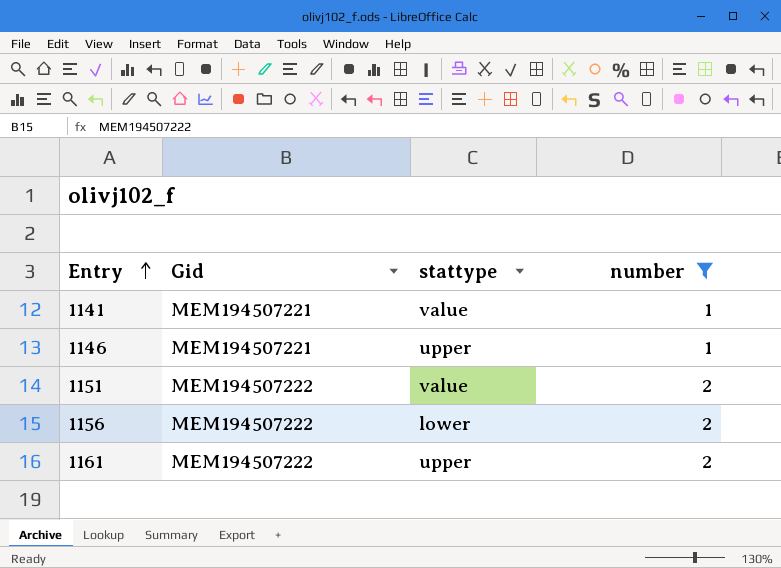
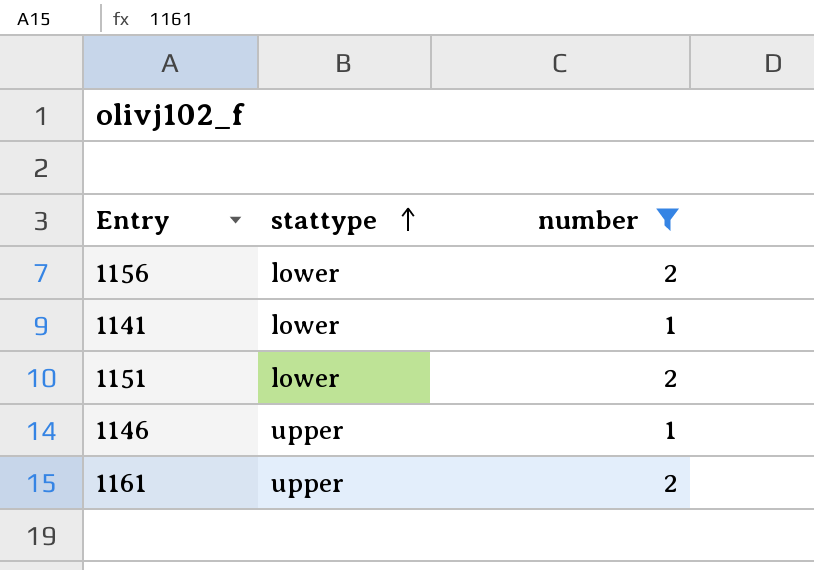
row order: Entry ascending -> stattype ascending
column Gid | position: 2 -> none
1141 | stattype: value -> lower
1151 | stattype: value -> lower

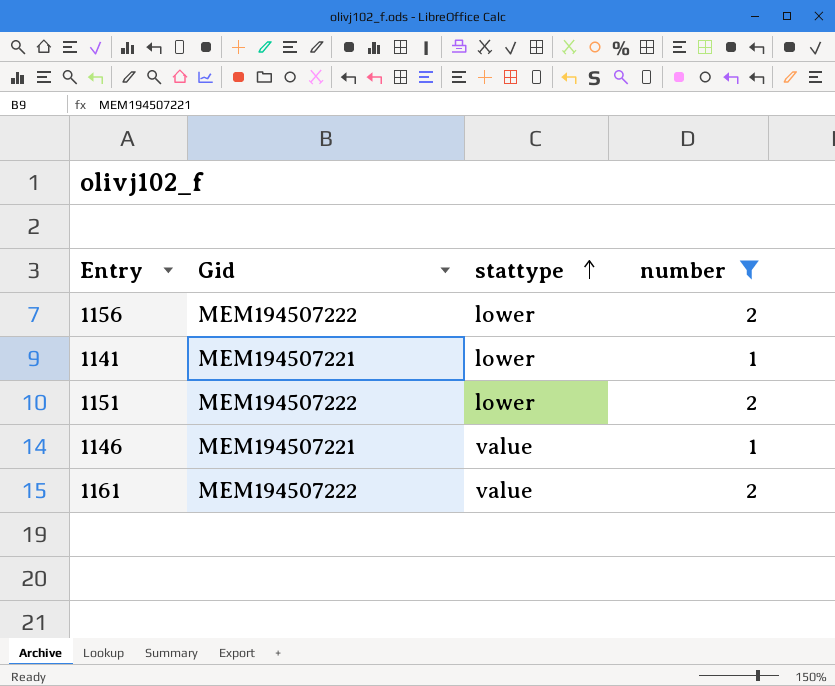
column Gid | position: none -> 2
1146 | stattype: upper -> value
1161 | stattype: upper -> value

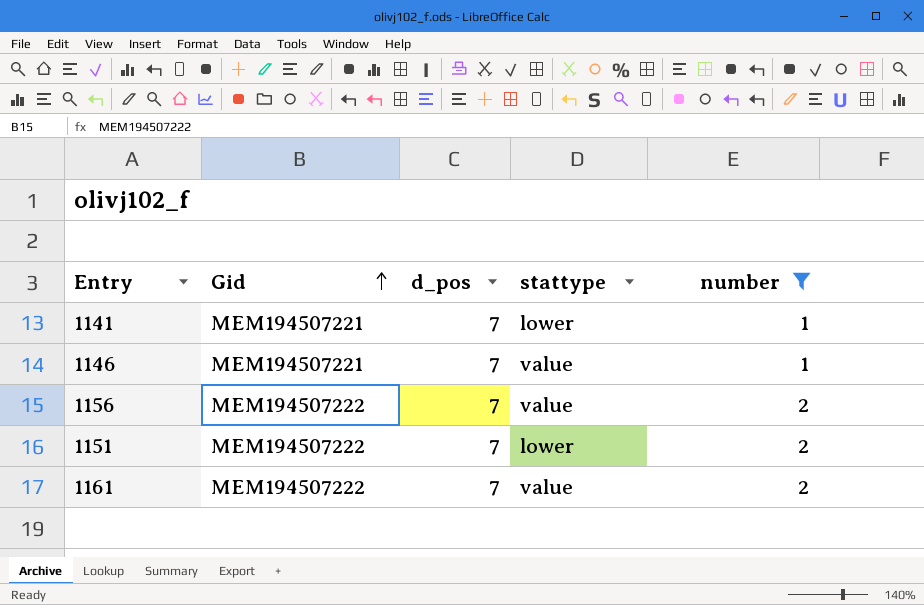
row order: stattype ascending -> Gid ascending
column d_pos | position: none -> 3
1156 | stattype: lower -> value

